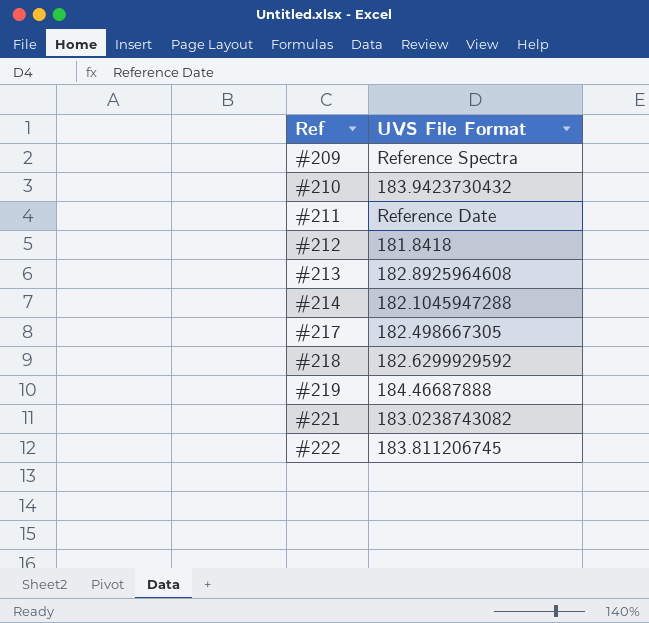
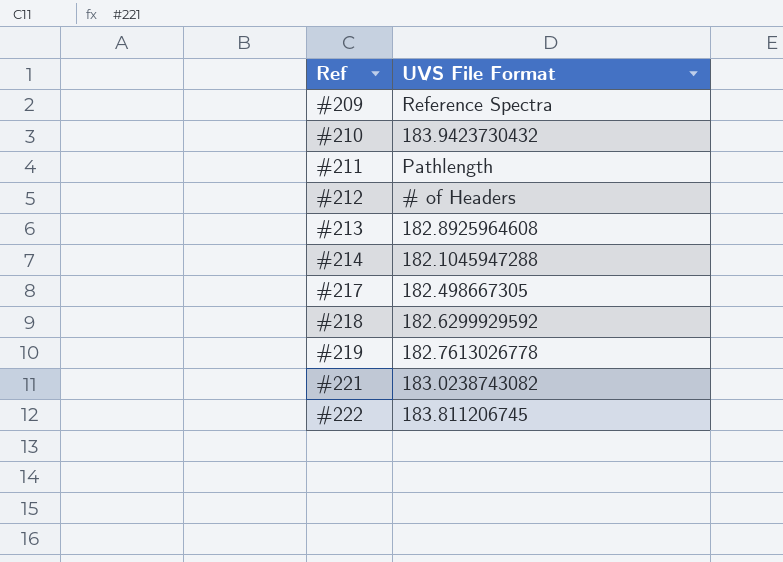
#211 | UVS File Format: Reference Date -> Pathlength
#212 | UVS File Format: 181.8418 -> # of Headers
#219 | UVS File Format: 184.46687888 -> 182.7613026778

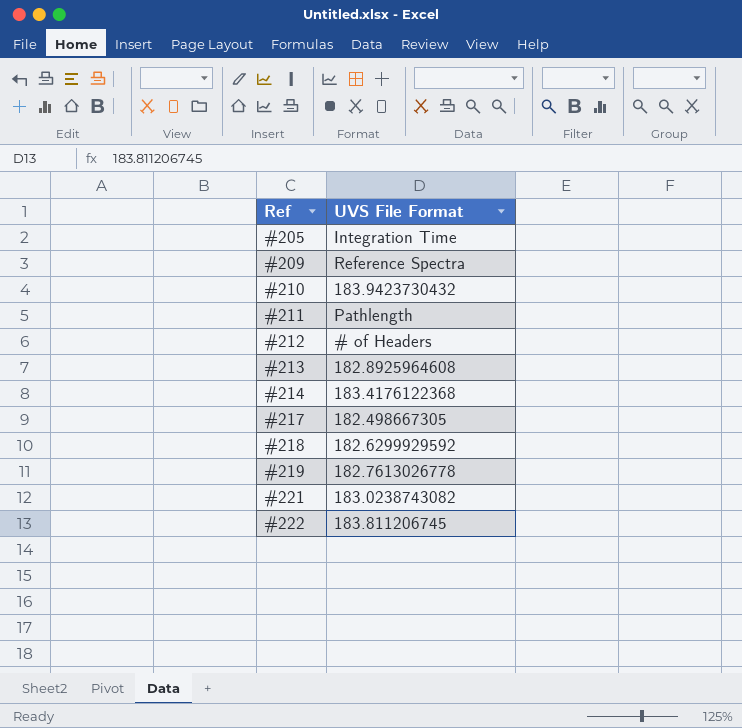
row #205: none -> Integration Time
#214 | UVS File Format: 182.1045947288 -> 183.4176122368

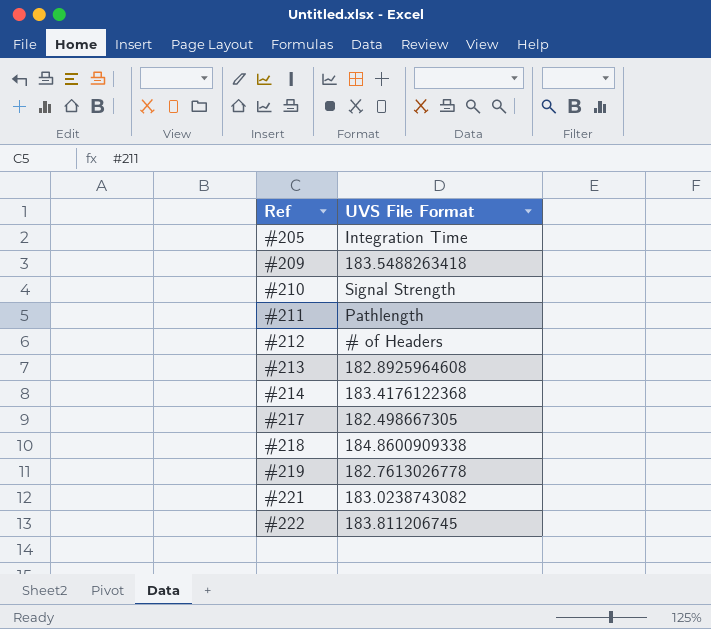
#209 | UVS File Format: Reference Spectra -> 183.5488263418
#210 | UVS File Format: 183.9423730432 -> Signal Strength
#218 | UVS File Format: 182.6299929592 -> 184.8600909338

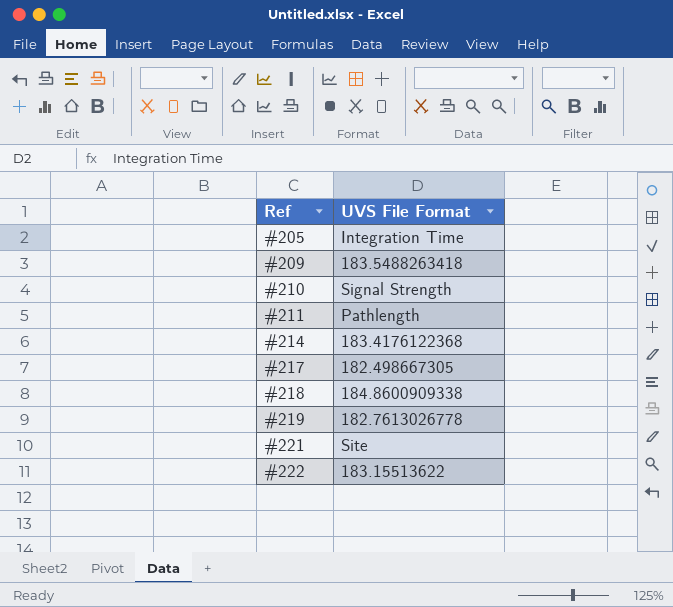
row #212: # of Headers -> none
row #213: 182.8925964608 -> none
#221 | UVS File Format: 183.0238743082 -> Site
#222 | UVS File Format: 183.811206745 -> 183.15513622

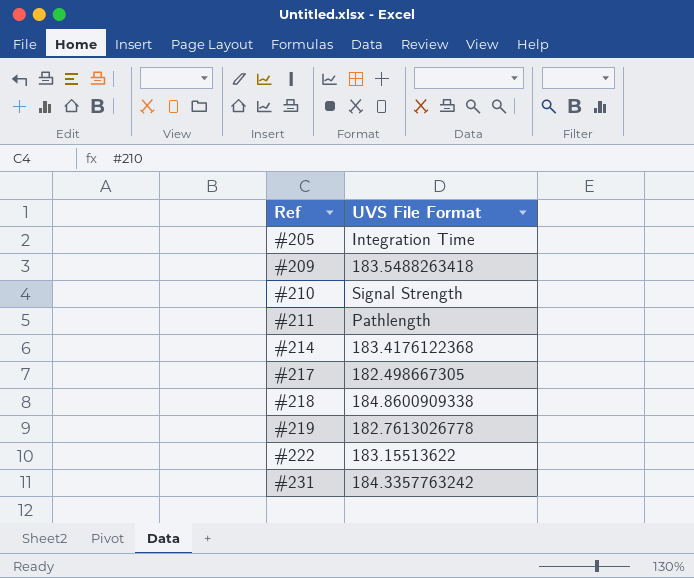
row #221: Site -> none
row #231: none -> 184.3357763242

